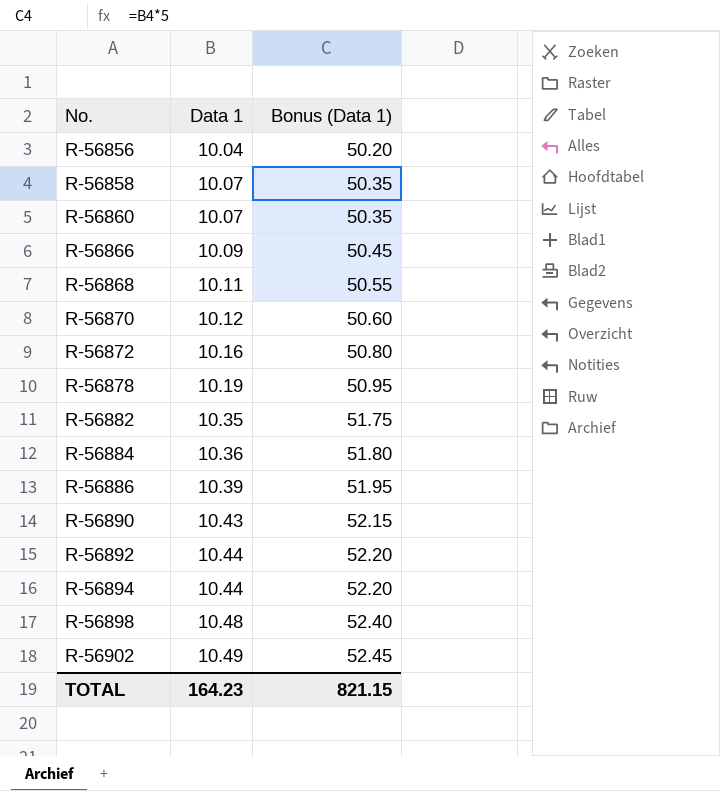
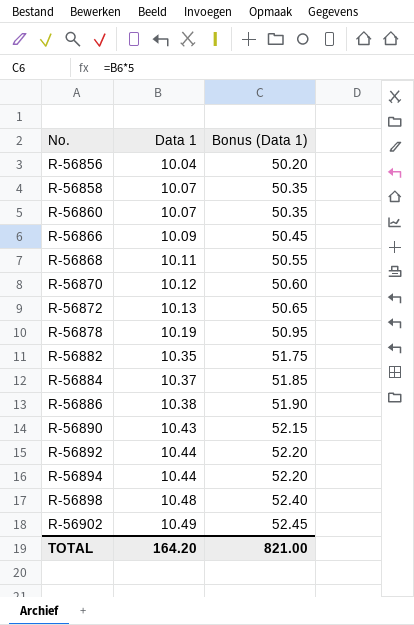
R-56872 | Data 1: 10.16 -> 10.13
R-56872 | Bonus (Data 1): 50.80 -> 50.65
R-56884 | Data 1: 10.36 -> 10.37
R-56884 | Bonus (Data 1): 51.80 -> 51.85
R-56886 | Data 1: 10.39 -> 10.38
R-56886 | Bonus (Data 1): 51.95 -> 51.90
TOTAL | Data 1: 164.23 -> 164.20
TOTAL | Bonus (Data 1): 821.15 -> 821.00

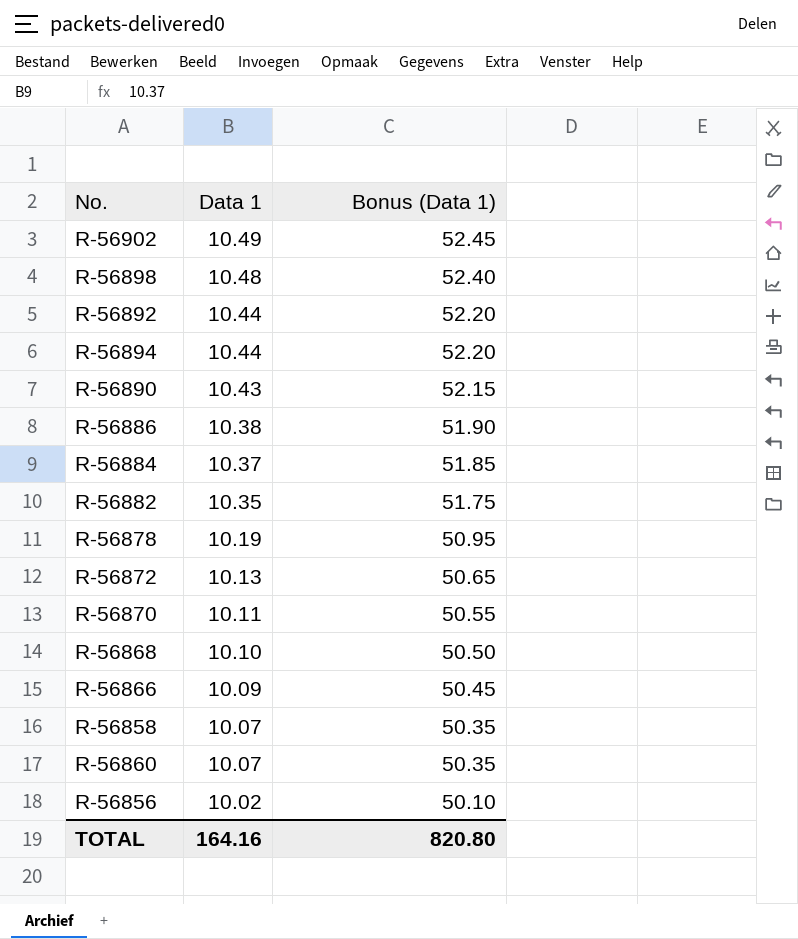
row order: No. ascending -> Data 1 descending
R-56870 | Data 1: 10.12 -> 10.11
R-56870 | Bonus (Data 1): 50.60 -> 50.55
R-56868 | Data 1: 10.11 -> 10.10
R-56868 | Bonus (Data 1): 50.55 -> 50.50
R-56856 | Data 1: 10.04 -> 10.02
R-56856 | Bonus (Data 1): 50.20 -> 50.10
TOTAL | Data 1: 164.20 -> 164.16
TOTAL | Bonus (Data 1): 821.00 -> 820.80

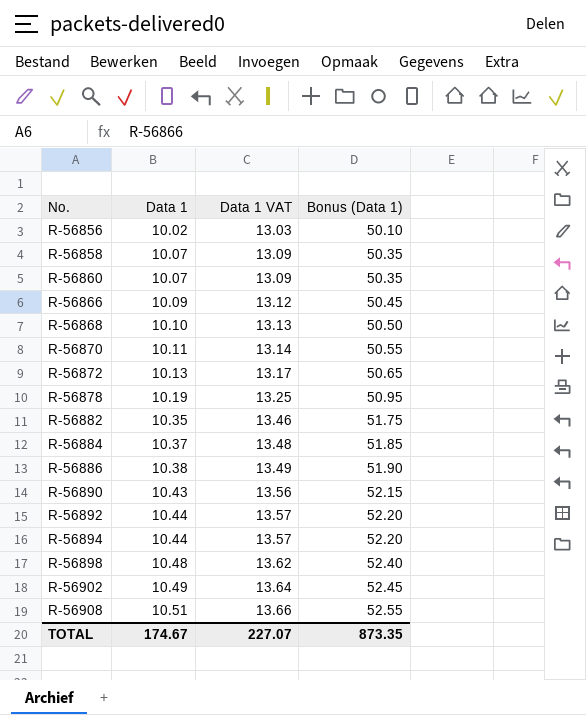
row order: Data 1 descending -> No. ascending
column Data 1 VAT | formula: none -> [Data 1] * 1.3
row R-56908: none -> 10.51 | 13.66 | 52.55
TOTAL | Data 1: 164.16 -> 174.67
TOTAL | Bonus (Data 1): 820.80 -> 873.35

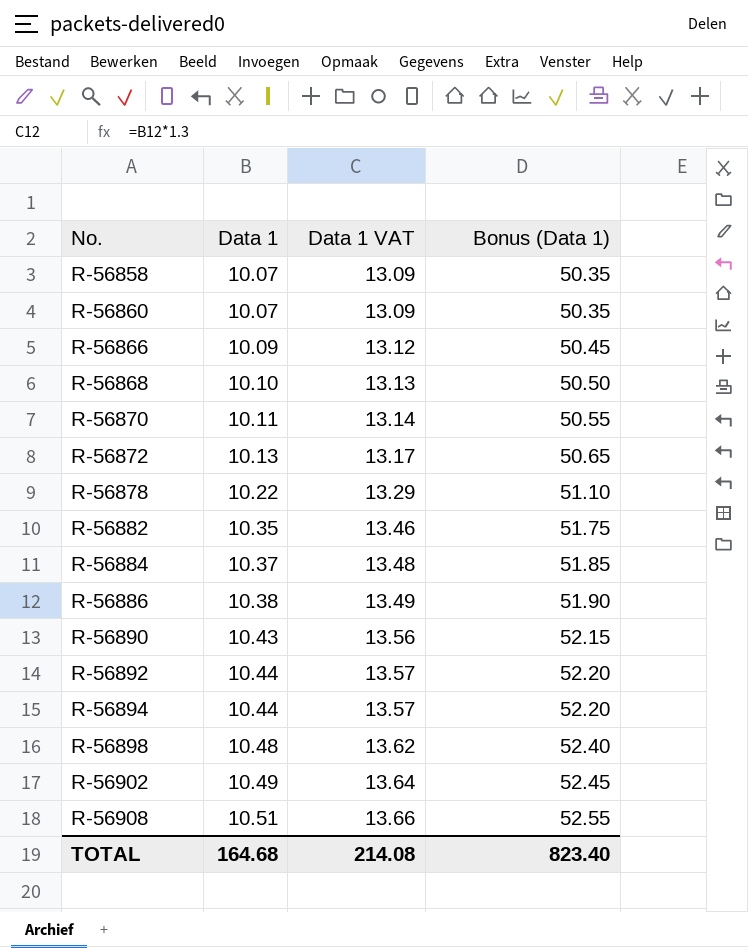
row R-56856: 10.02 | 13.03 | 50.10 -> none
R-56878 | Data 1: 10.19 -> 10.22
R-56878 | Data 1 VAT: 13.25 -> 13.29
R-56878 | Bonus (Data 1): 50.95 -> 51.10
TOTAL | Data 1: 174.67 -> 164.68
TOTAL | Data 1 VAT: 227.07 -> 214.08
TOTAL | Bonus (Data 1): 873.35 -> 823.40

